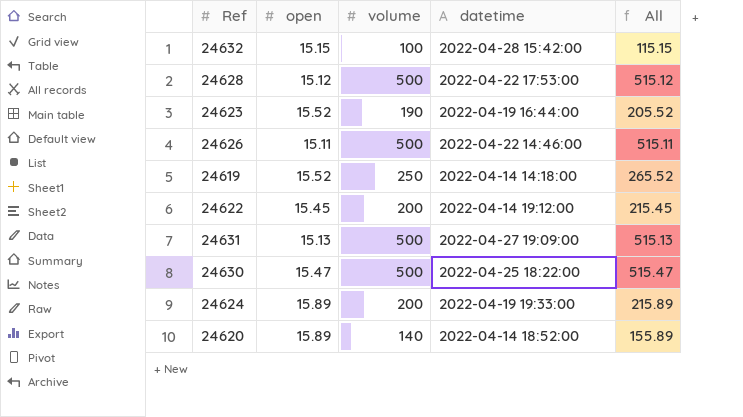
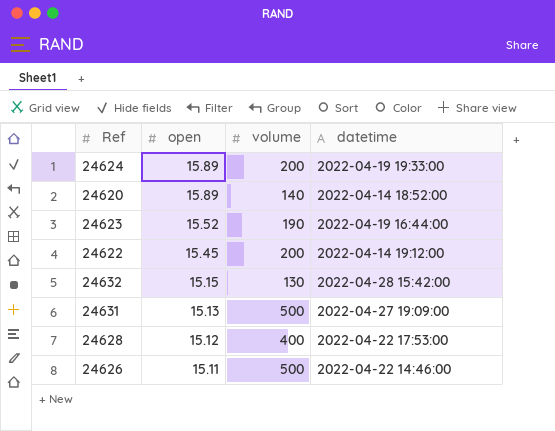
row order: none -> open descending
column All | formula: [open] + [volume] -> none
row 24619: 15.52 | 250 | 2022-04-14 14:18:00 | 265.52 -> none
row 24630: 15.47 | 500 | 2022-04-25 18:22:00 | 515.47 -> none
24632 | volume: 100 -> 130
24628 | volume: 500 -> 400

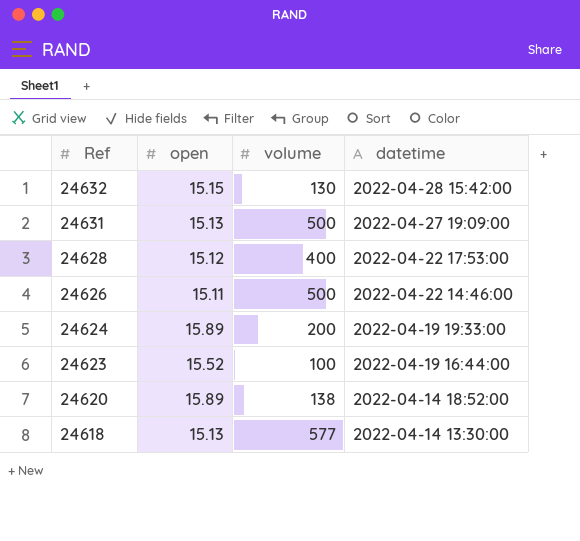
row order: open descending -> Ref descending
row 24622: 15.45 | 200 | 2022-04-14 19:12:00 -> none
24623 | volume: 190 -> 100
24620 | volume: 140 -> 138
row 24618: none -> 15.13 | 577 | 2022-04-14 13:30:00

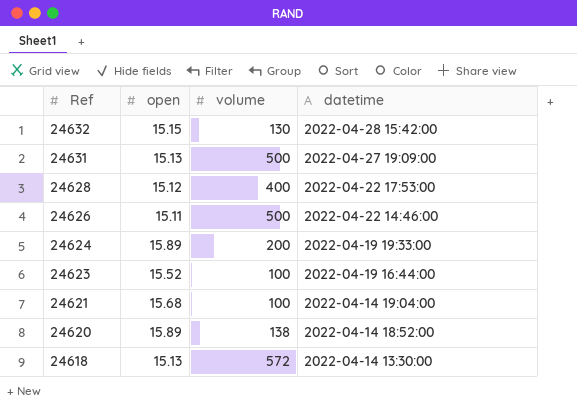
row 24621: none -> 15.68 | 100 | 2022-04-14 19:04:00
24618 | volume: 577 -> 572

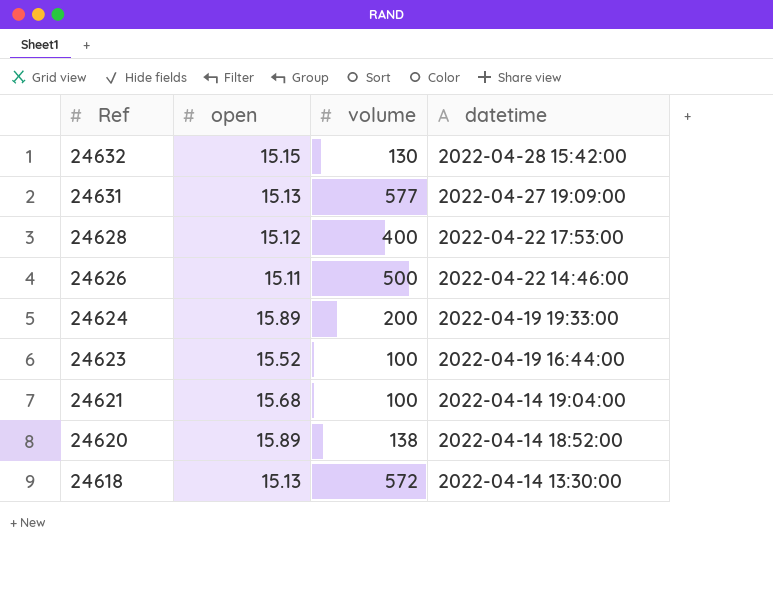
24631 | volume: 500 -> 577

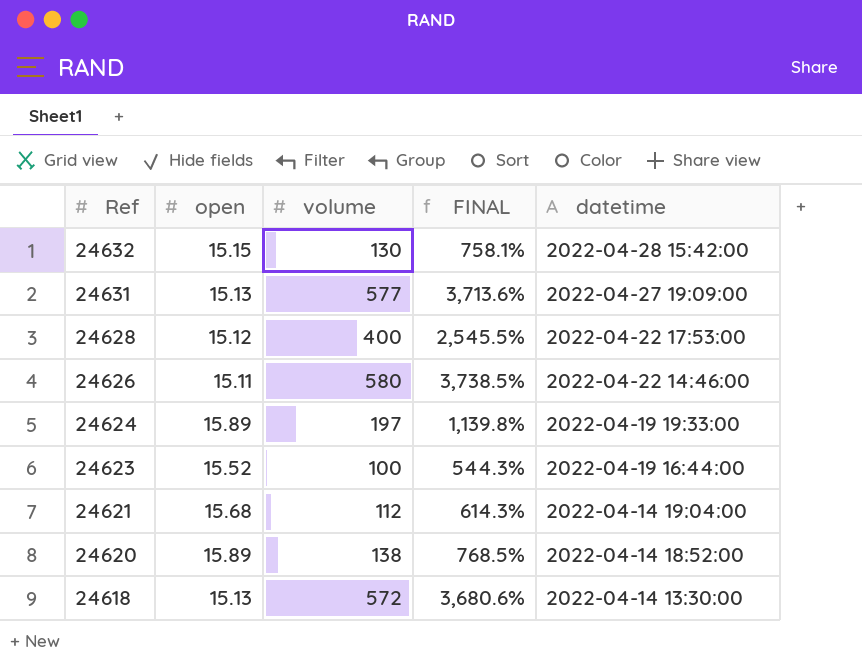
column FINAL | formula: none -> ([volume] - [open]) / [open]
24626 | volume: 500 -> 580
24624 | volume: 200 -> 197
24621 | volume: 100 -> 112

